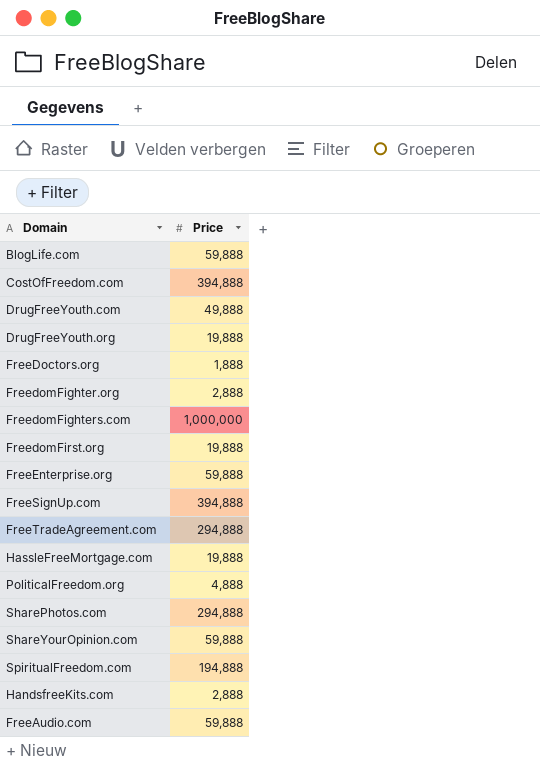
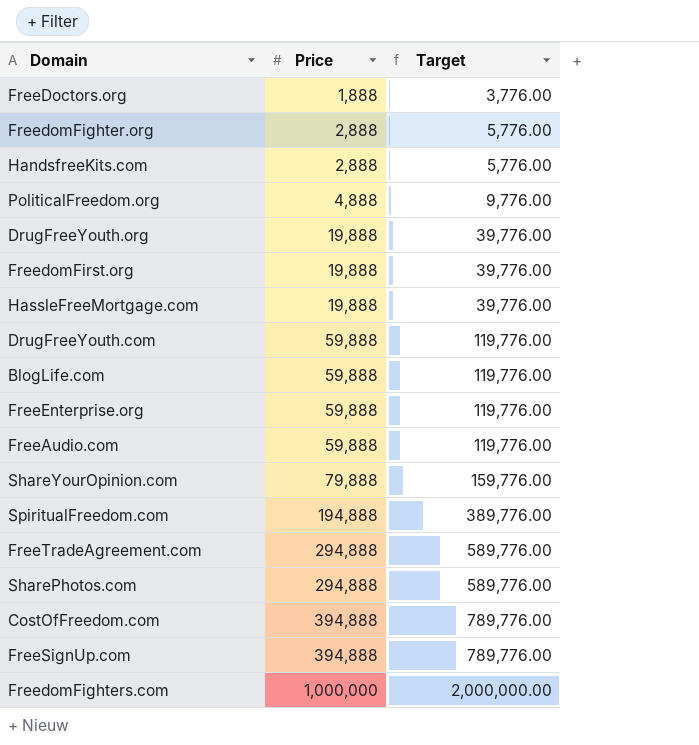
row order: none -> Price ascending
column Target | formula: none -> [Price] * 2
DrugFreeYouth.com | Price: 49,888 -> 59,888
ShareYourOpinion.com | Price: 59,888 -> 79,888

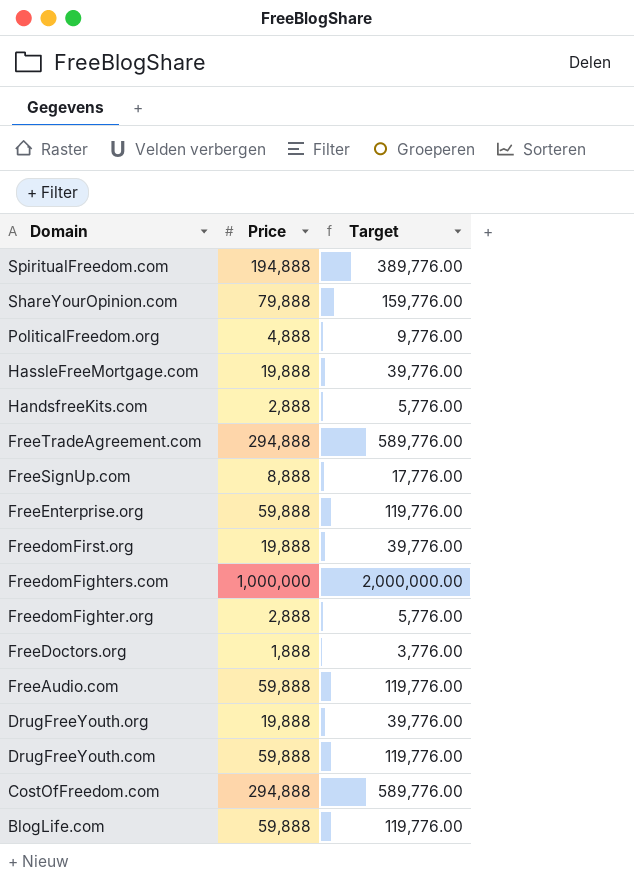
row order: Price ascending -> Domain descending
row SharePhotos.com: 294,888 | 589,776.00 -> none
FreeSignUp.com | Price: 394,888 -> 8,888
FreeSignUp.com | Target: 789,776.00 -> 17,776.00
CostOfFreedom.com | Price: 394,888 -> 294,888
CostOfFreedom.com | Target: 789,776.00 -> 589,776.00

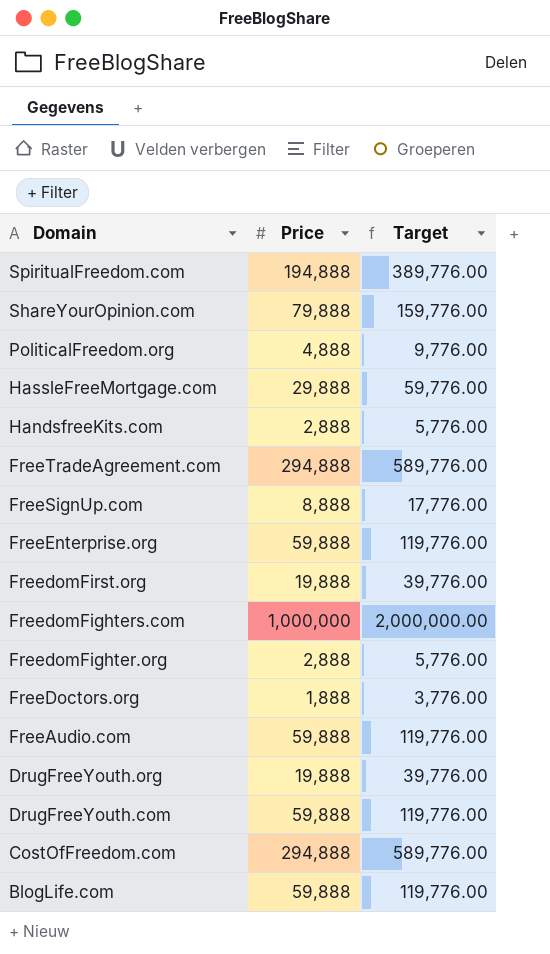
HassleFreeMortgage.com | Price: 19,888 -> 29,888
HassleFreeMortgage.com | Target: 39,776.00 -> 59,776.00

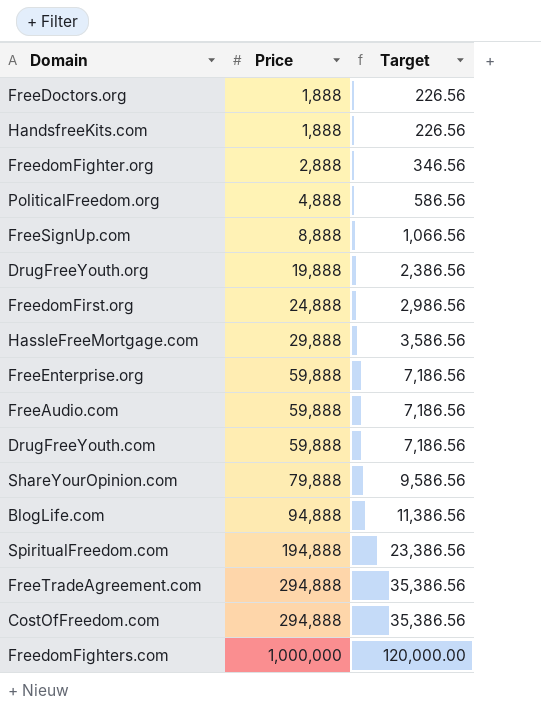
row order: Domain descending -> Price ascending
column Target | formula: [Price] * 2 -> [Price] * 0.12
HandsfreeKits.com | Price: 2,888 -> 1,888
FreedomFirst.org | Price: 19,888 -> 24,888
BlogLife.com | Price: 59,888 -> 94,888

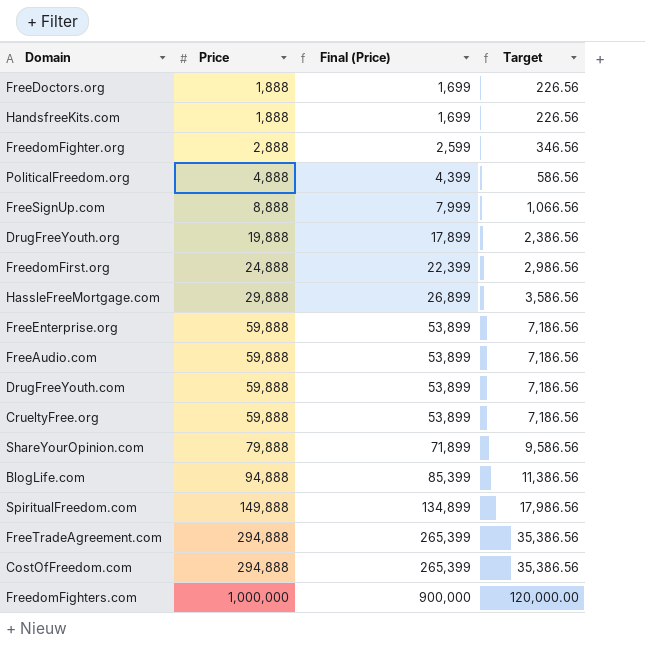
column Final (Price) | formula: none -> [Price] * 0.9
row CrueltyFree.org: none -> 59,888 | 53,899 | 7,186.56
SpiritualFreedom.com | Price: 194,888 -> 149,888
SpiritualFreedom.com | Target: 23,386.56 -> 17,986.56

